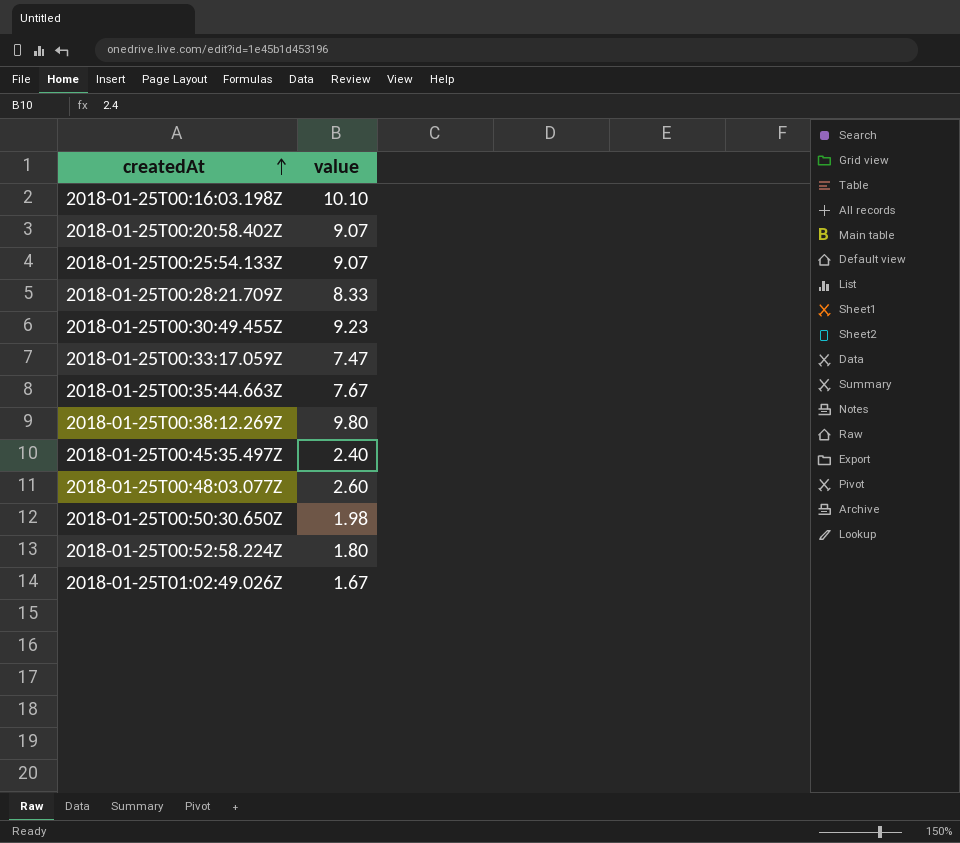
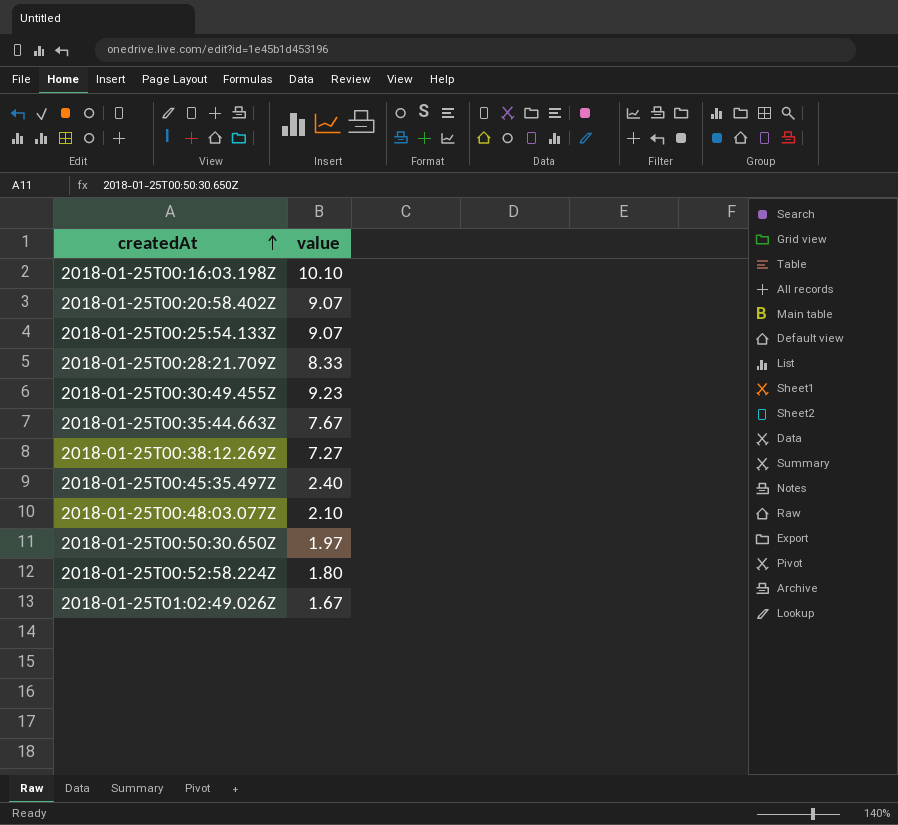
row 2018-01-25T00:33:17.059Z: 7.47 -> none
2018-01-25T00:38:12.269Z | value: 9.80 -> 7.27
2018-01-25T00:48:03.077Z | value: 2.60 -> 2.10
2018-01-25T00:50:30.650Z | value: 1.98 -> 1.97

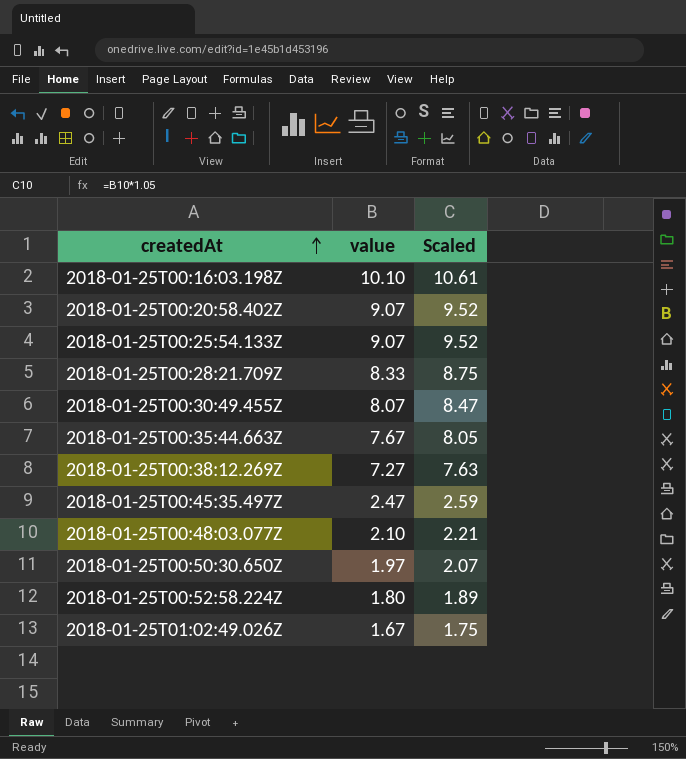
column Scaled | formula: none -> [value] * 1.05
2018-01-25T00:30:49.455Z | value: 9.23 -> 8.07
2018-01-25T00:45:35.497Z | value: 2.40 -> 2.47

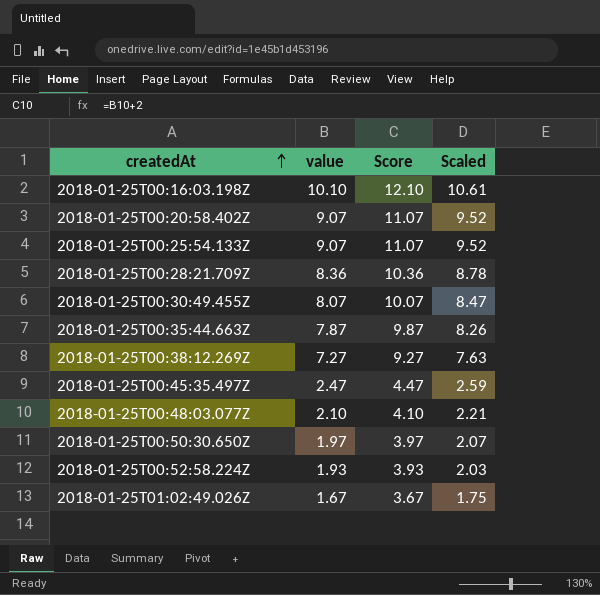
column Score | formula: none -> [value] + 2
2018-01-25T00:28:21.709Z | value: 8.33 -> 8.36
2018-01-25T00:28:21.709Z | Scaled: 8.75 -> 8.78
2018-01-25T00:35:44.663Z | value: 7.67 -> 7.87
2018-01-25T00:35:44.663Z | Scaled: 8.05 -> 8.26
2018-01-25T00:52:58.224Z | value: 1.80 -> 1.93
2018-01-25T00:52:58.224Z | Scaled: 1.89 -> 2.03

